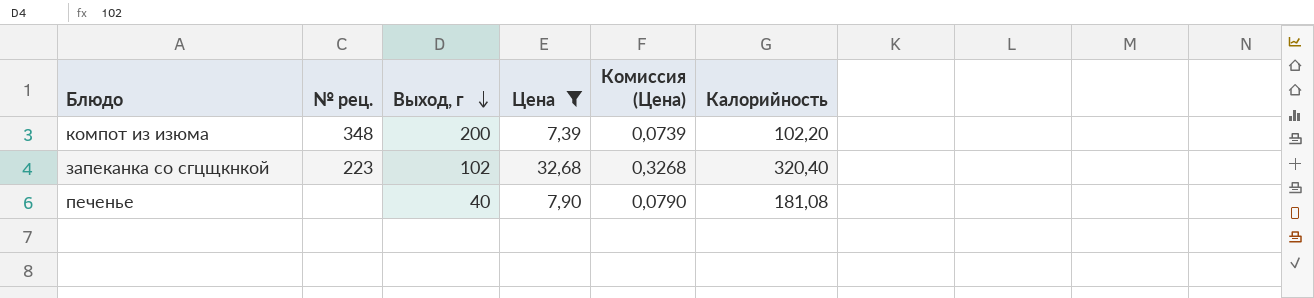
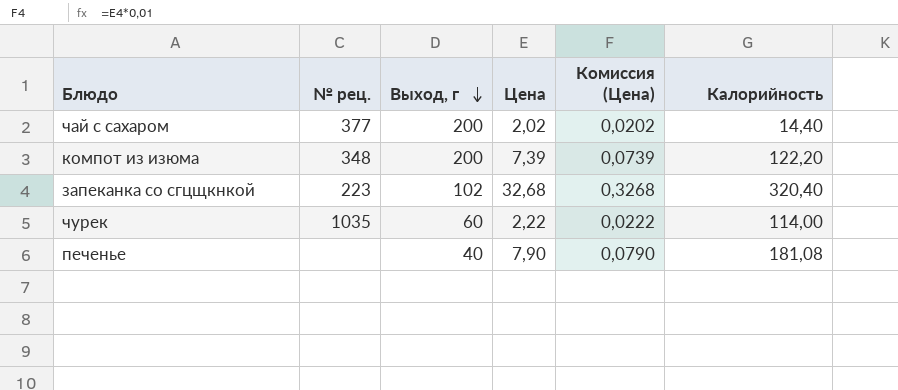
filter: Цена >= 7,39 -> none
компот из изюма | Калорийность: 102,20 -> 122,20

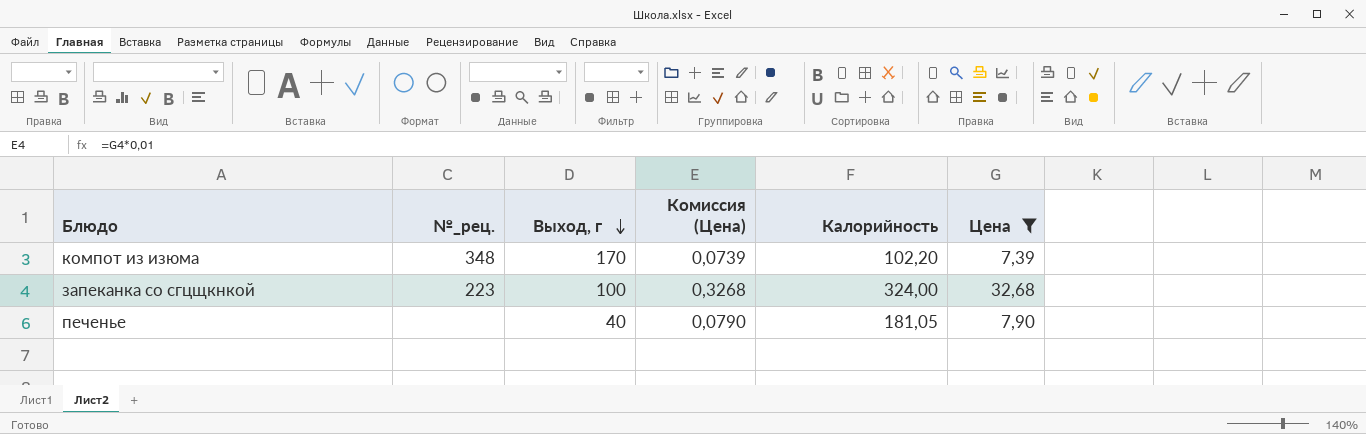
filter: none -> Цена >= 7,39
column name: № рец. -> №_рец.
column Цена | position: 4 -> 6
компот из изюма | Выход, г: 200 -> 170
компот из изюма | Калорийность: 122,20 -> 102,20
запеканка со сгцщкнкой | Выход, г: 102 -> 100
запеканка со сгцщкнкой | Калорийность: 320,40 -> 324,00
печенье | Калорийность: 181,08 -> 181,05

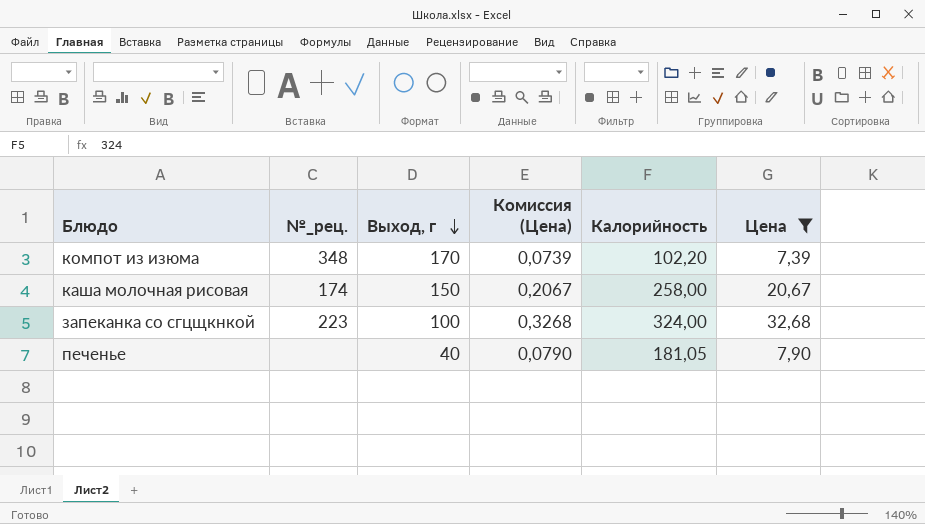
row каша молочная рисовая: none -> 174 | 150 | 0,2067 | 258,00 | 20,67

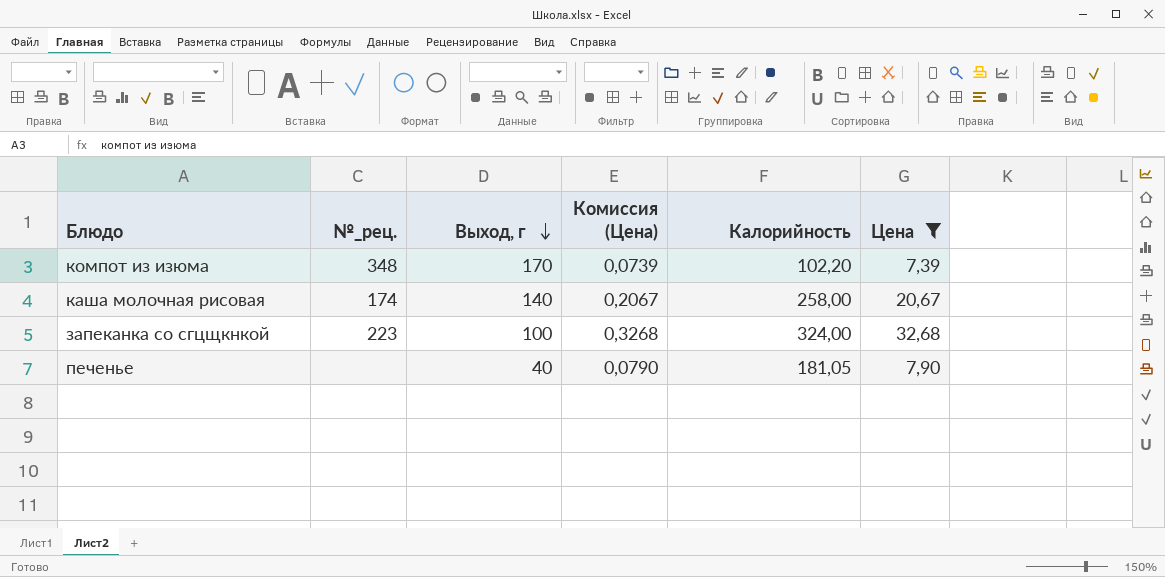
каша молочная рисовая | Выход, г: 150 -> 140

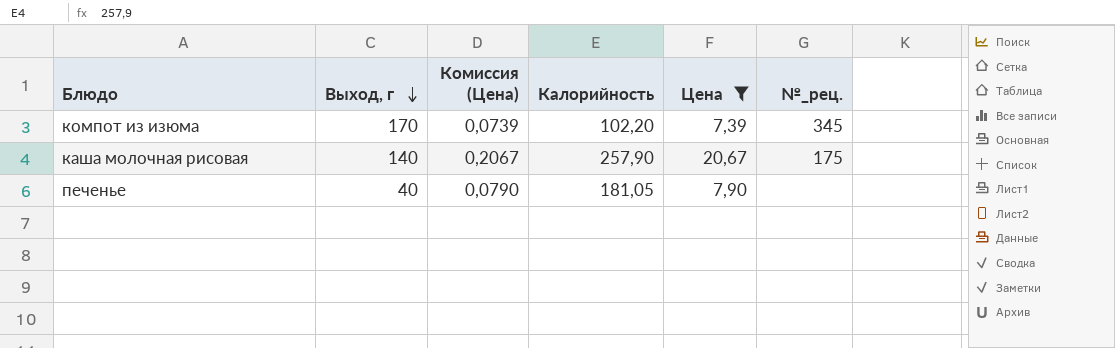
column №_рец. | position: 2 -> 6
row запеканка со сгцщкнкой: 223 | 100 | 0,3268 | 324,00 | 32,68 -> none
компот из изюма | №_рец.: 348 -> 345
каша молочная рисовая | Калорийность: 258,00 -> 257,90
каша молочная рисовая | №_рец.: 174 -> 175

